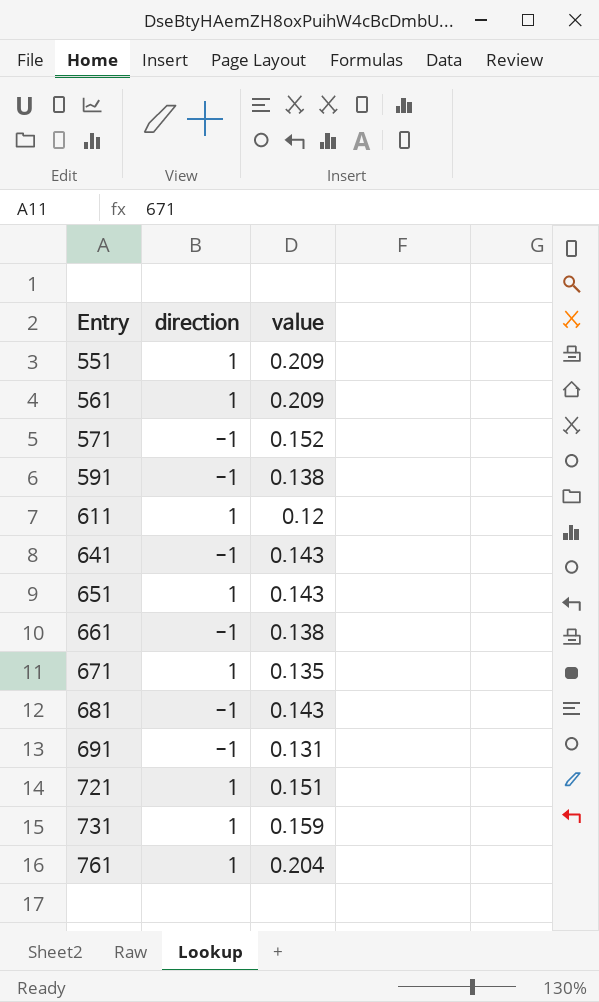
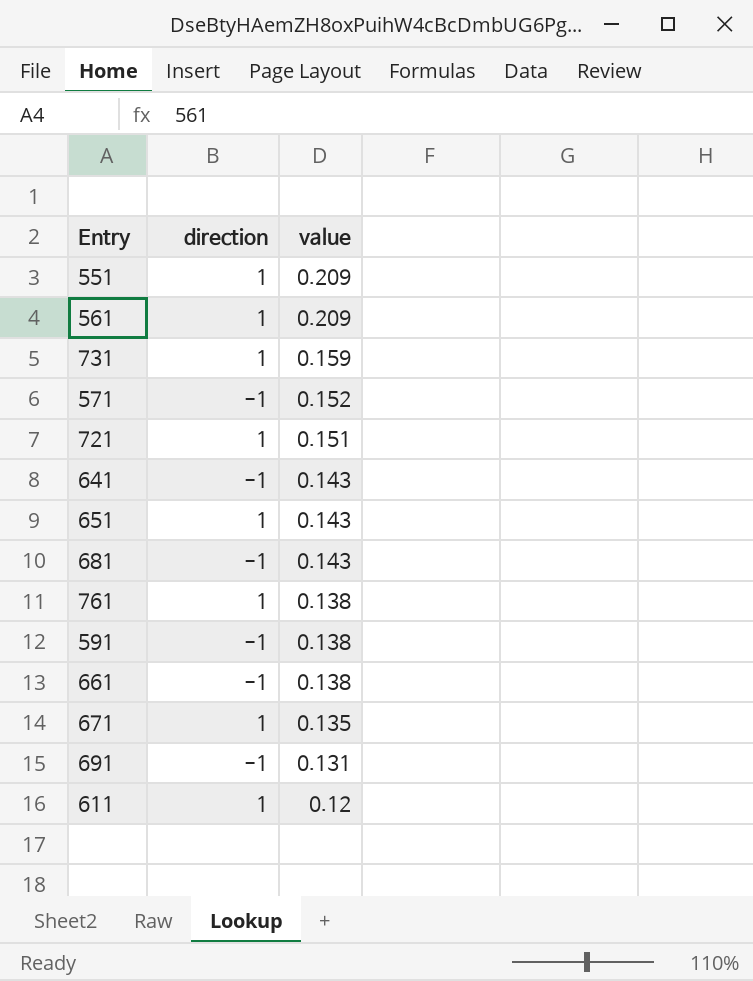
row order: Entry ascending -> value descending
761 | value: 0.204 -> 0.138

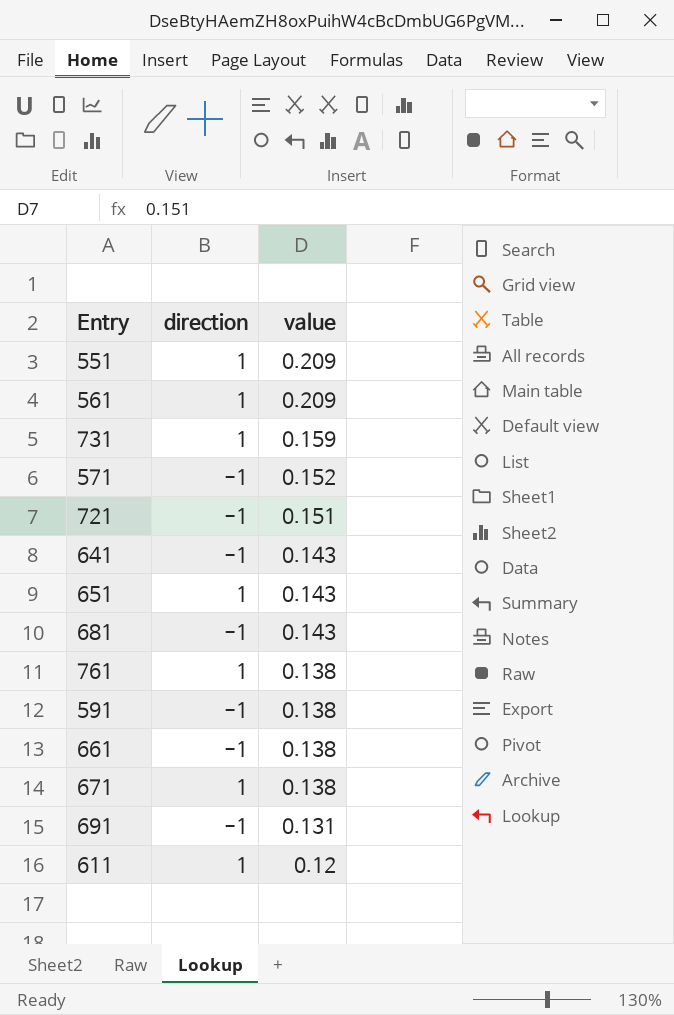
721 | direction: 1 -> -1
671 | value: 0.135 -> 0.138

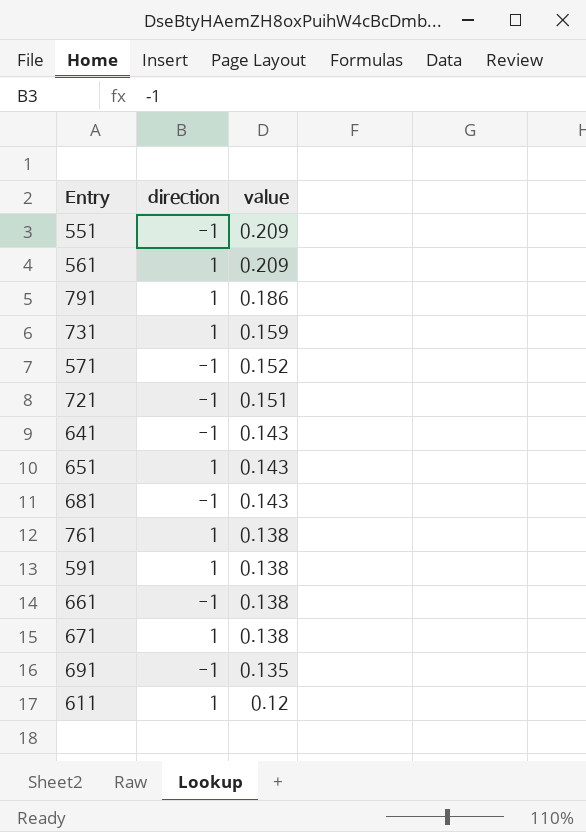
551 | direction: 1 -> -1
row 791: none -> 1 | 0.186
591 | direction: -1 -> 1
691 | value: 0.131 -> 0.135

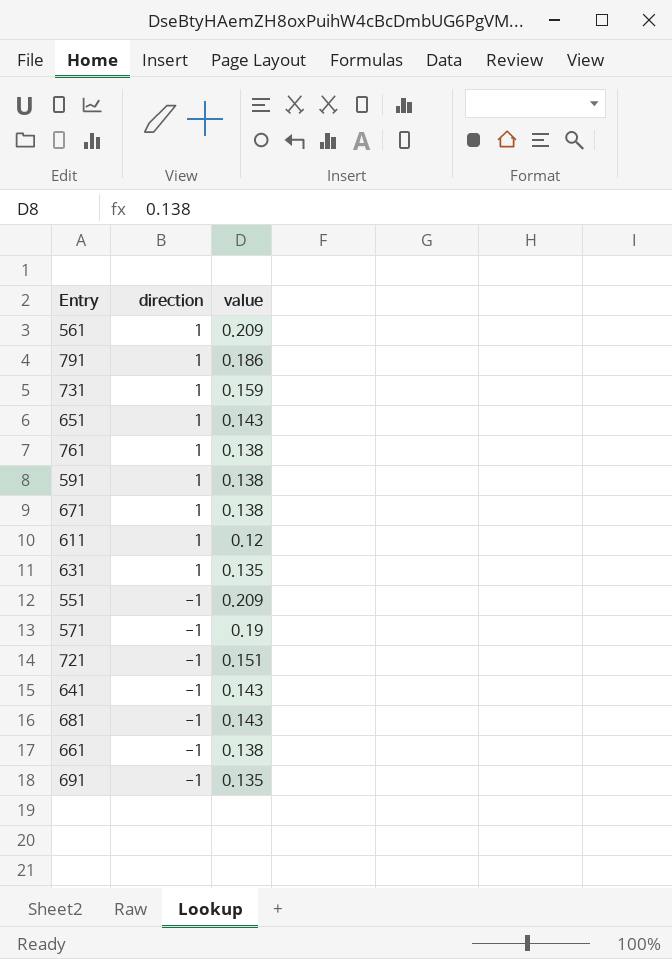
row order: value descending -> direction descending
row 631: none -> 1 | 0.135
571 | value: 0.152 -> 0.19

